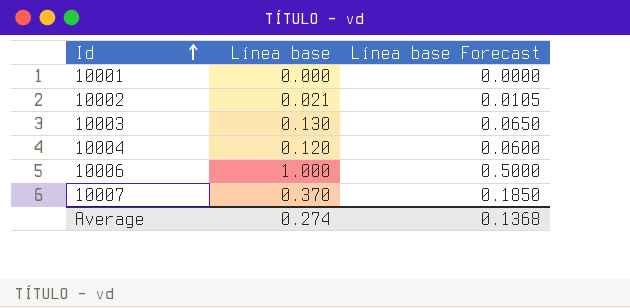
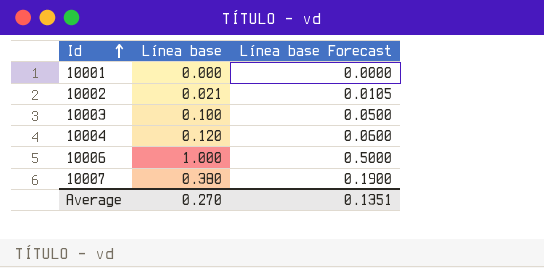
10003 | Línea base: 0.130 -> 0.100
10003 | Línea base Forecast: 0.0650 -> 0.0500
10007 | Línea base: 0.370 -> 0.380
10007 | Línea base Forecast: 0.1850 -> 0.1900
Average | Línea base: 0.274 -> 0.270
Average | Línea base Forecast: 0.1368 -> 0.1351

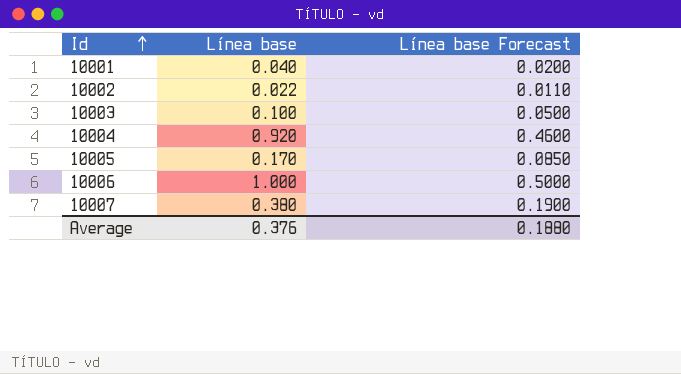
10001 | Línea base: 0.000 -> 0.040
10001 | Línea base Forecast: 0.0000 -> 0.0200
10002 | Línea base: 0.021 -> 0.022
10002 | Línea base Forecast: 0.0105 -> 0.0110
10004 | Línea base: 0.120 -> 0.920
10004 | Línea base Forecast: 0.0600 -> 0.4600
row 10005: none -> 0.170 | 0.0850
Average | Línea base: 0.270 -> 0.376
Average | Línea base Forecast: 0.1351 -> 0.1880

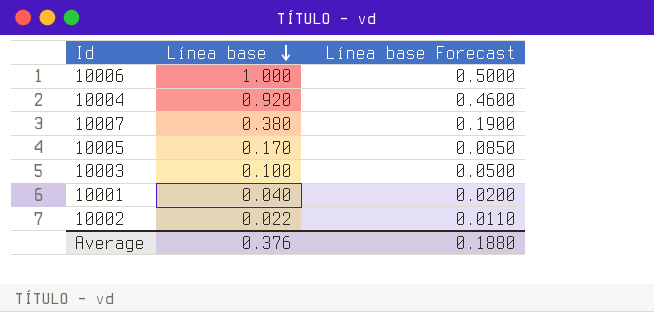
row order: Id ascending -> Línea base descending

